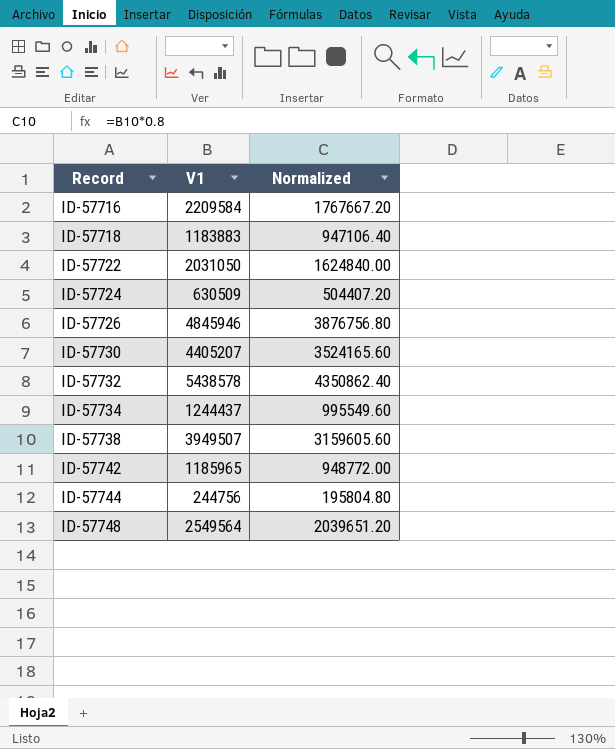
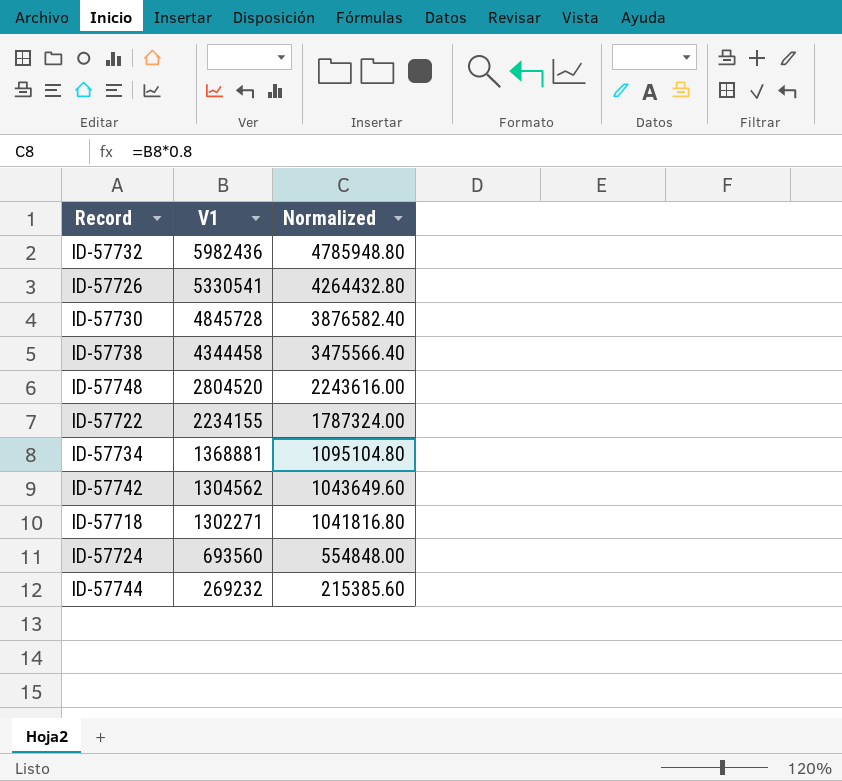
row order: Record ascending -> V1 descending
row ID-57716: 2209584 | 1767667.20 -> none
ID-57732 | V1: 5438578 -> 5982436
ID-57732 | Normalized: 4350862.40 -> 4785948.80
ID-57726 | V1: 4845946 -> 5330541
ID-57726 | Normalized: 3876756.80 -> 4264432.80
ID-57730 | V1: 4405207 -> 4845728
ID-57730 | Normalized: 3524165.60 -> 3876582.40
ID-57738 | V1: 3949507 -> 4344458
ID-57738 | Normalized: 3159605.60 -> 3475566.40
ID-57748 | V1: 2549564 -> 2804520
ID-57748 | Normalized: 2039651.20 -> 2243616.00
ID-57722 | V1: 2031050 -> 2234155
ID-57722 | Normalized: 1624840.00 -> 1787324.00
ID-57734 | V1: 1244437 -> 1368881
ID-57734 | Normalized: 995549.60 -> 1095104.80
ID-57742 | V1: 1185965 -> 1304562
ID-57742 | Normalized: 948772.00 -> 1043649.60
ID-57718 | V1: 1183883 -> 1302271
ID-57718 | Normalized: 947106.40 -> 1041816.80
ID-57724 | V1: 630509 -> 693560
ID-57724 | Normalized: 504407.20 -> 554848.00
ID-57744 | V1: 244756 -> 269232
ID-57744 | Normalized: 195804.80 -> 215385.60

